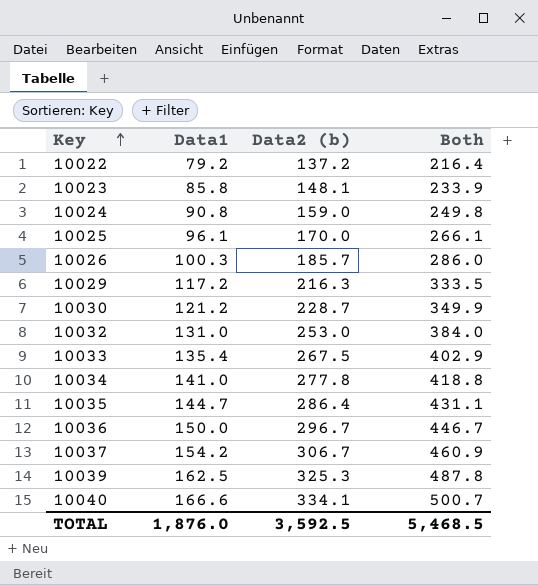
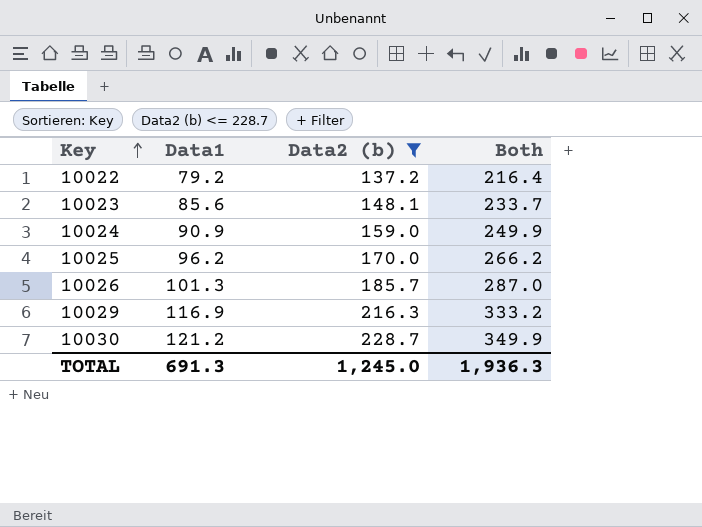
filter: none -> Data2 (b) <= 228.7
10023 | Data1: 85.8 -> 85.6
10023 | Both: 233.9 -> 233.7
10024 | Data1: 90.8 -> 90.9
10024 | Both: 249.8 -> 249.9
10025 | Data1: 96.1 -> 96.2
10025 | Both: 266.1 -> 266.2
10026 | Data1: 100.3 -> 101.3
10026 | Both: 286.0 -> 287.0
10029 | Data1: 117.2 -> 116.9
10029 | Both: 333.5 -> 333.2
TOTAL | Data1: 1,876.0 -> 691.3
TOTAL | Data2 (b): 3,592.5 -> 1,245.0
TOTAL | Both: 5,468.5 -> 1,936.3

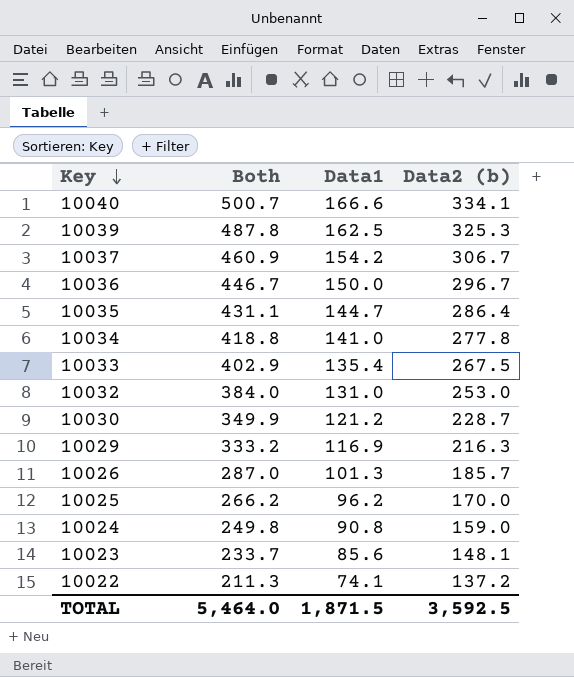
filter: Data2 (b) <= 228.7 -> none
row order: Key ascending -> Key descending
column Both | position: 4 -> 2
10024 | Both: 249.9 -> 249.8
10024 | Data1: 90.9 -> 90.8
10022 | Both: 216.4 -> 211.3
10022 | Data1: 79.2 -> 74.1
TOTAL | Both: 1,936.3 -> 5,464.0
TOTAL | Data1: 691.3 -> 1,871.5
TOTAL | Data2 (b): 1,245.0 -> 3,592.5

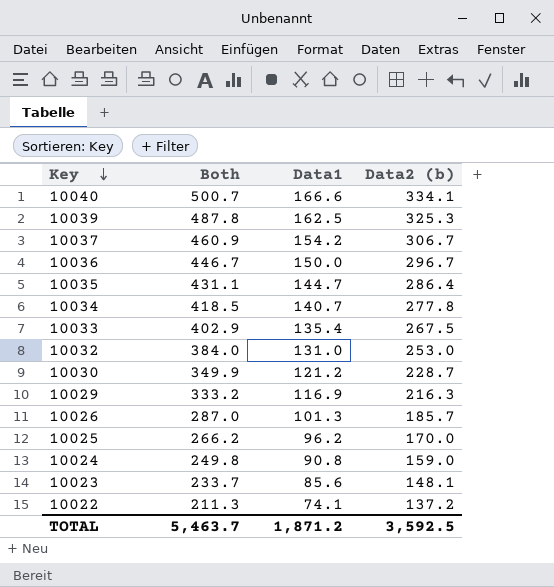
10034 | Both: 418.8 -> 418.5
10034 | Data1: 141.0 -> 140.7
TOTAL | Both: 5,464.0 -> 5,463.7
TOTAL | Data1: 1,871.5 -> 1,871.2

